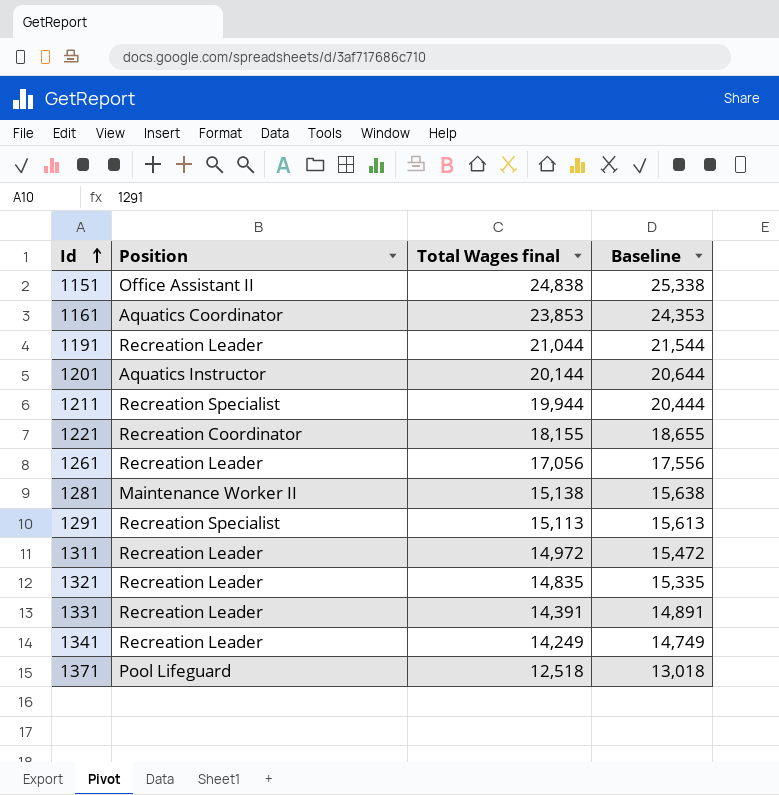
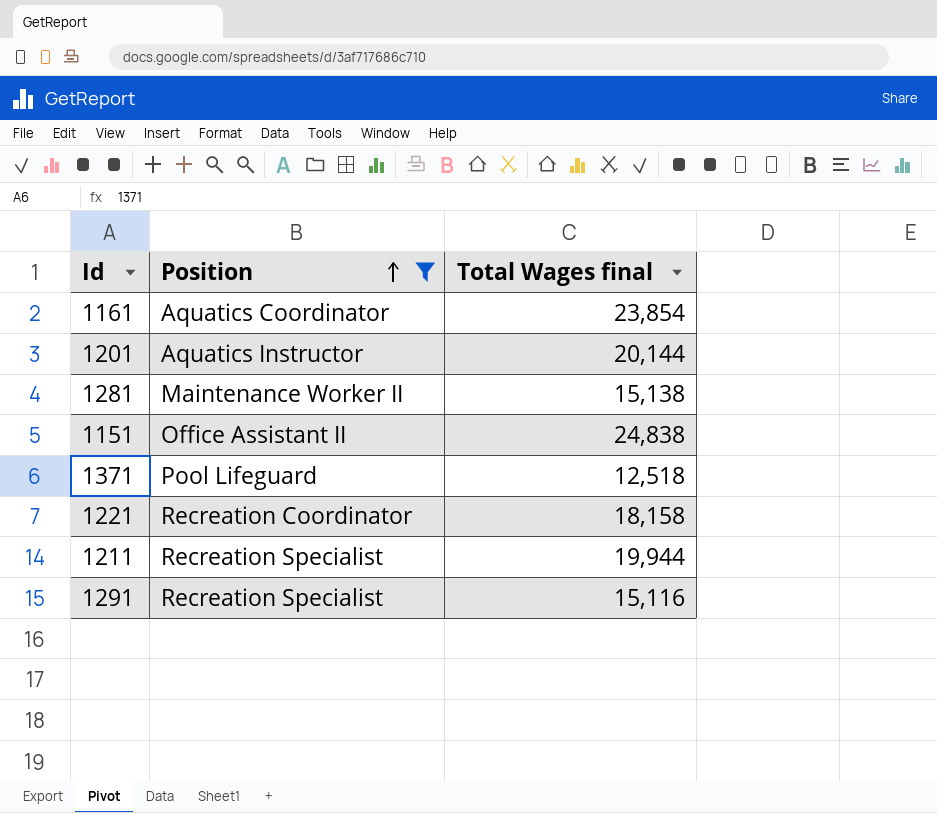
filter: none -> Position != Recreation Leader
row order: Id ascending -> Position ascending
column Baseline | formula: [Total Wages final] + 500 -> none
1161 | Total Wages final: 23,853 -> 23,854
1221 | Total Wages final: 18,155 -> 18,158
1291 | Total Wages final: 15,113 -> 15,116

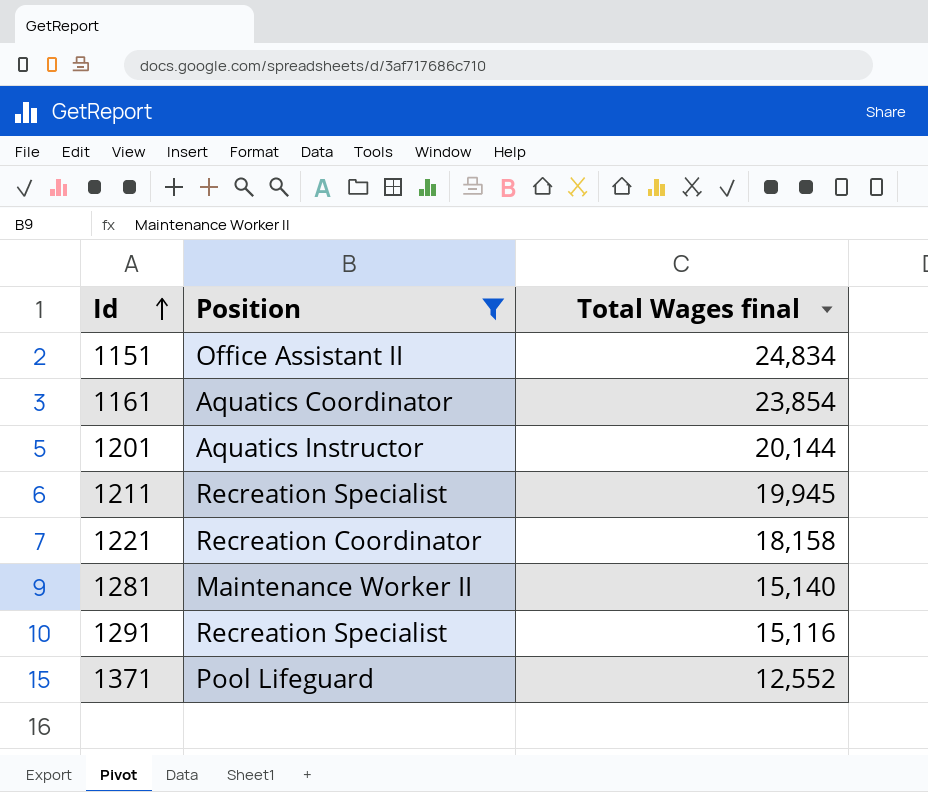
row order: Position ascending -> Id ascending
1151 | Total Wages final: 24,838 -> 24,834
1211 | Total Wages final: 19,944 -> 19,945
1281 | Total Wages final: 15,138 -> 15,140
1371 | Total Wages final: 12,518 -> 12,552

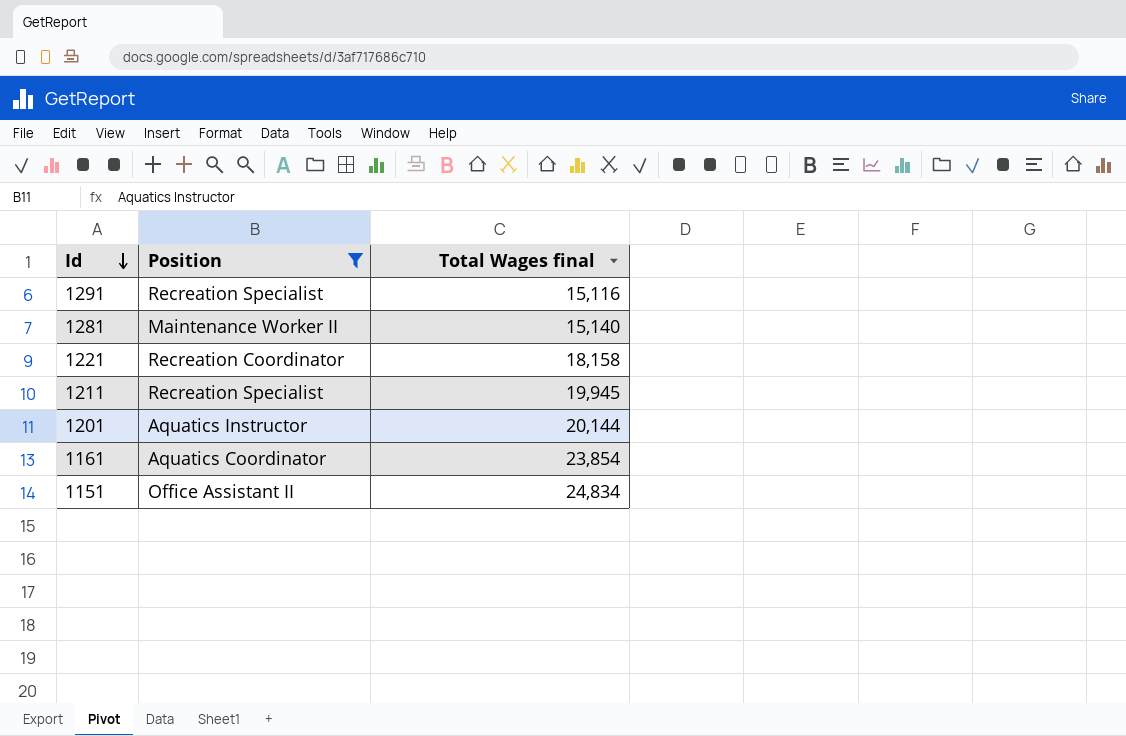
row order: Id ascending -> Id descending
row 1371: Pool Lifeguard | 12,552 -> none

